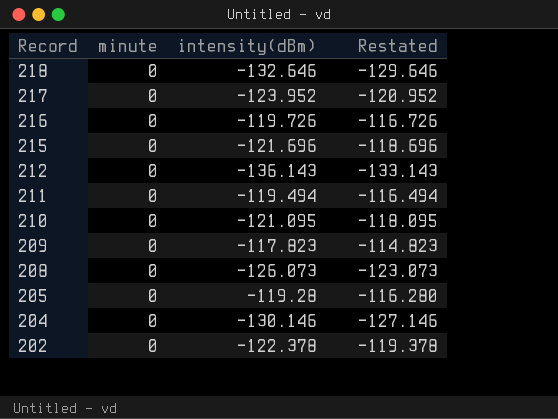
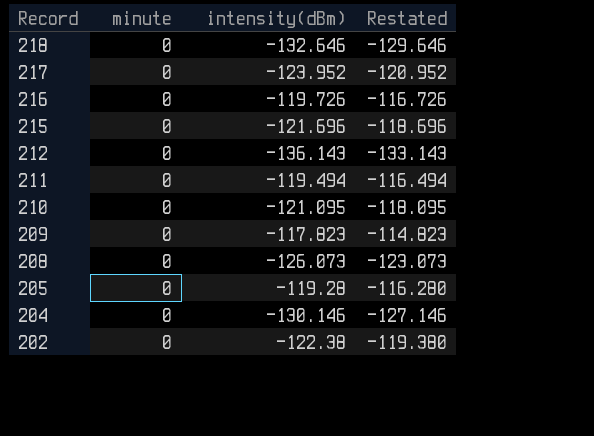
202 | intensity(dBm): -122.378 -> -122.38
202 | Restated: -119.378 -> -119.380

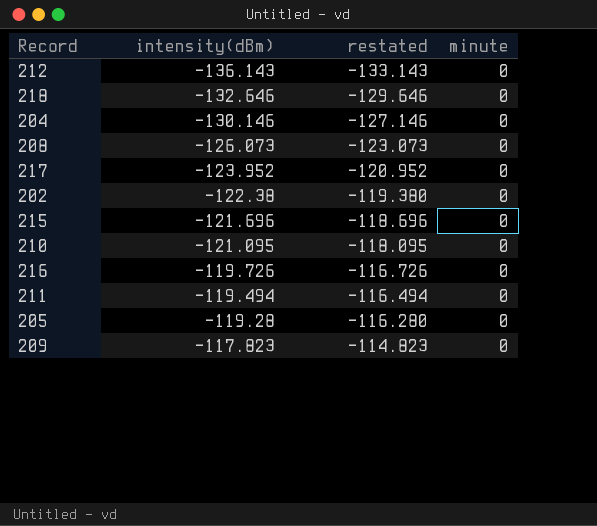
row order: Record descending -> intensity(dBm) ascending
column name: Restated -> restated
column minute | position: 2 -> 4

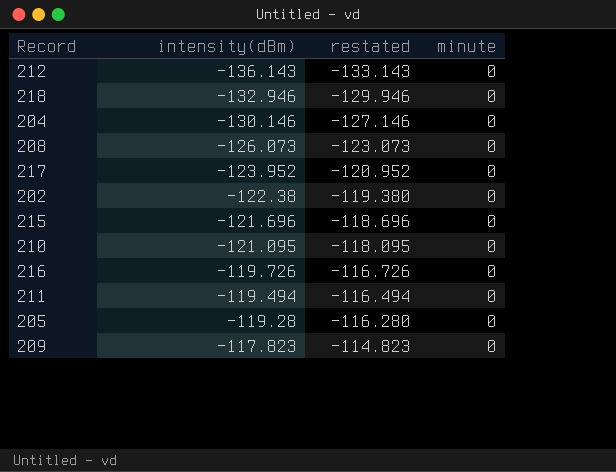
218 | intensity(dBm): -132.646 -> -132.946
218 | restated: -129.646 -> -129.946

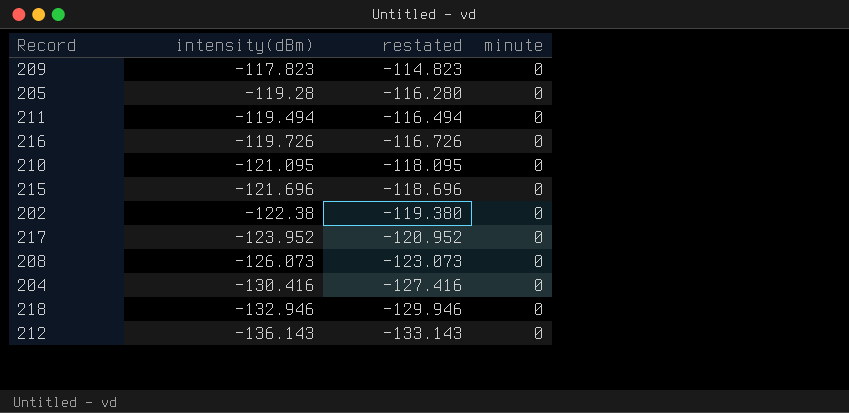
row order: intensity(dBm) ascending -> intensity(dBm) descending
204 | intensity(dBm): -130.146 -> -130.416
204 | restated: -127.146 -> -127.416

